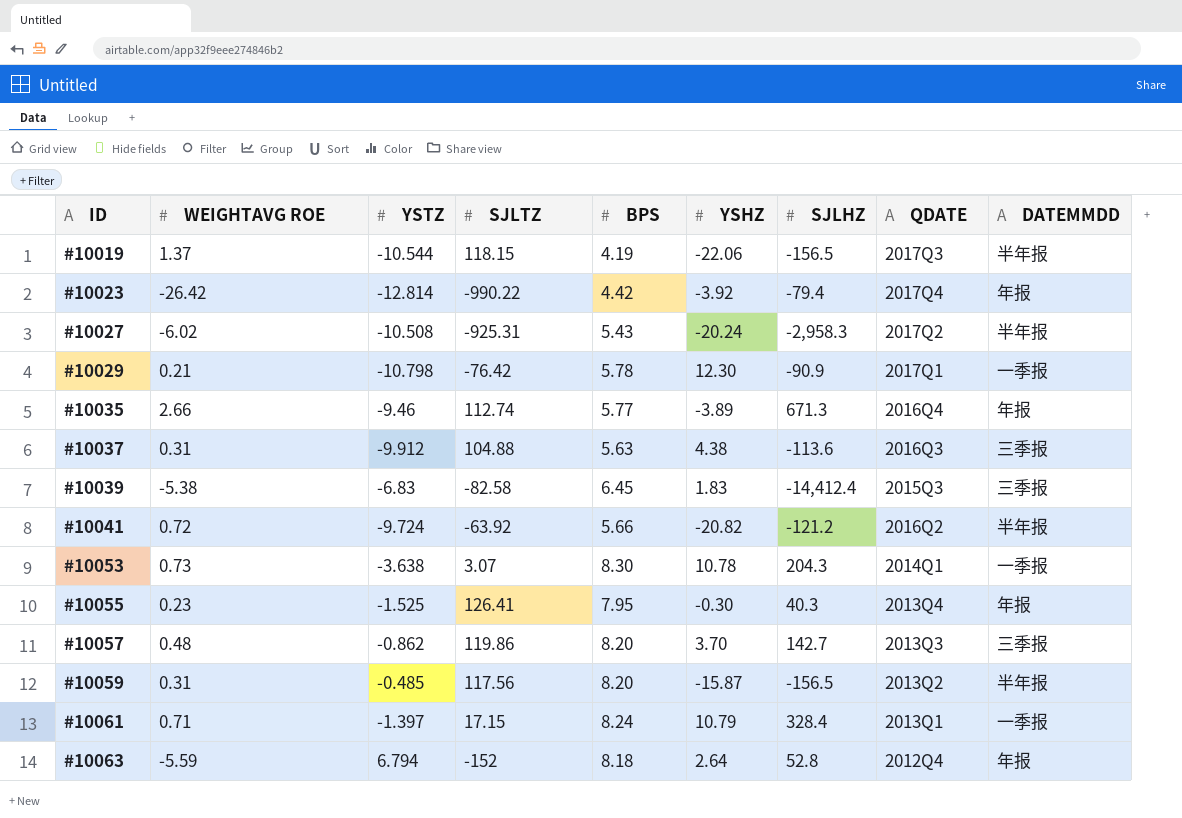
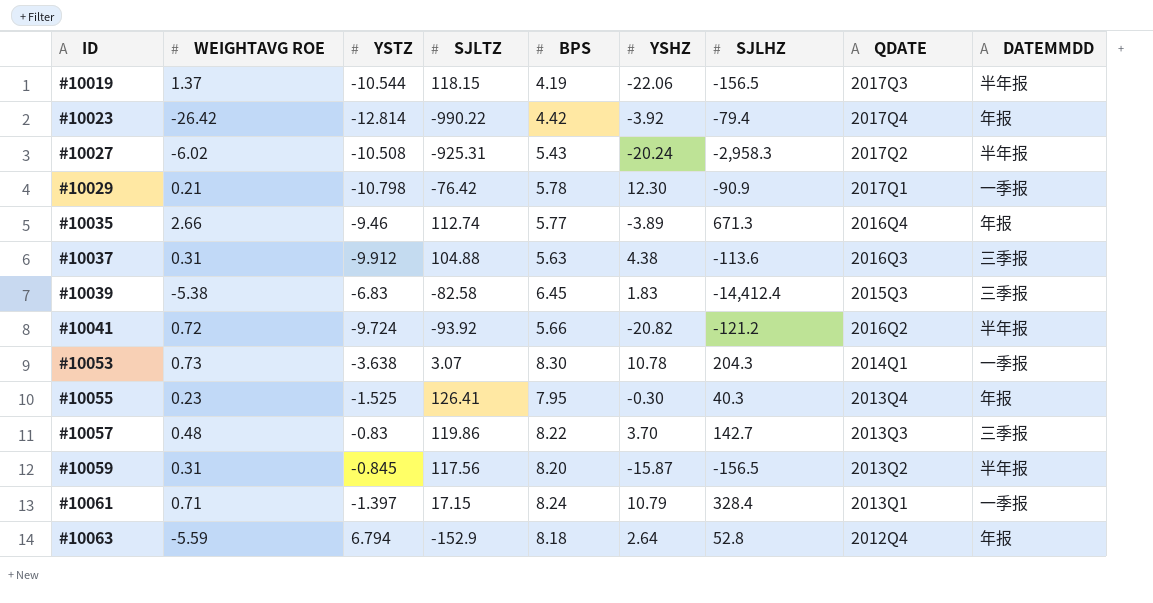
#10041 | SJLTZ: -63.92 -> -93.92
#10057 | YSTZ: -0.862 -> -0.83
#10057 | BPS: 8.20 -> 8.22
#10059 | YSTZ: -0.485 -> -0.845
#10063 | SJLTZ: -152 -> -152.9

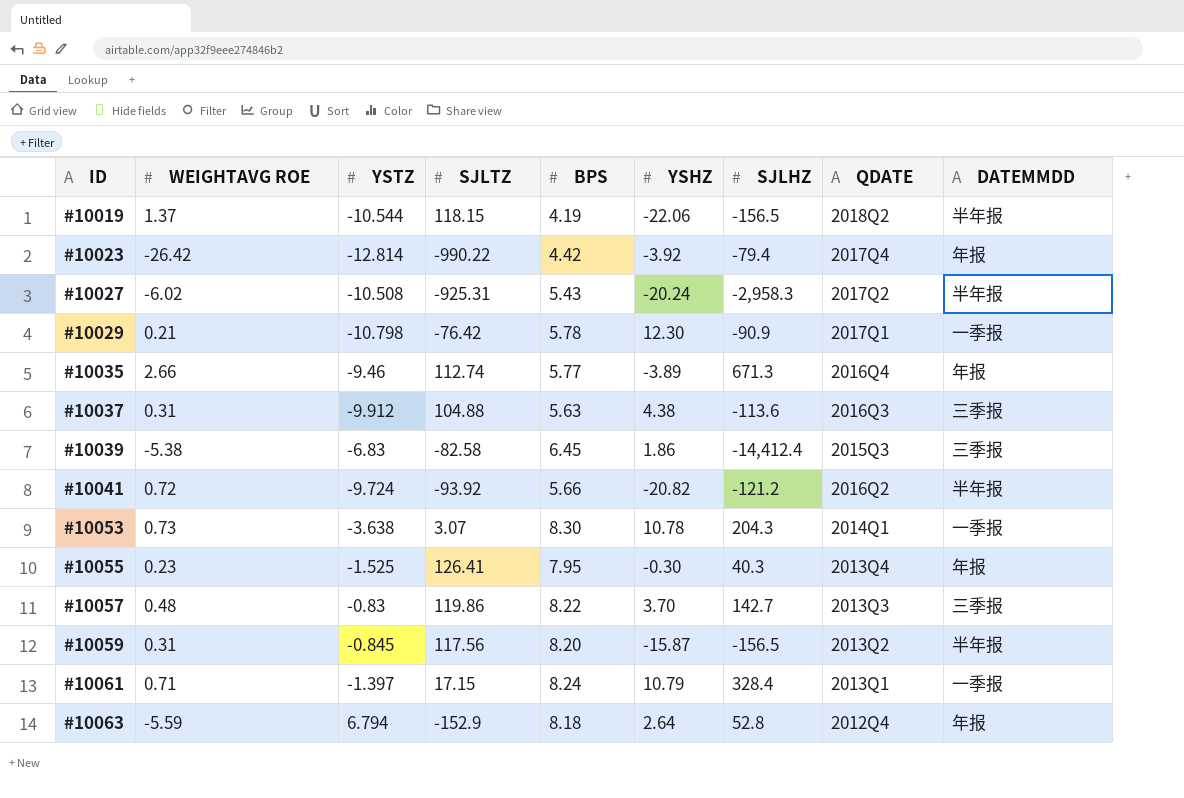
#10019 | QDATE: 2017Q3 -> 2018Q2
#10039 | YSHZ: 1.83 -> 1.86

